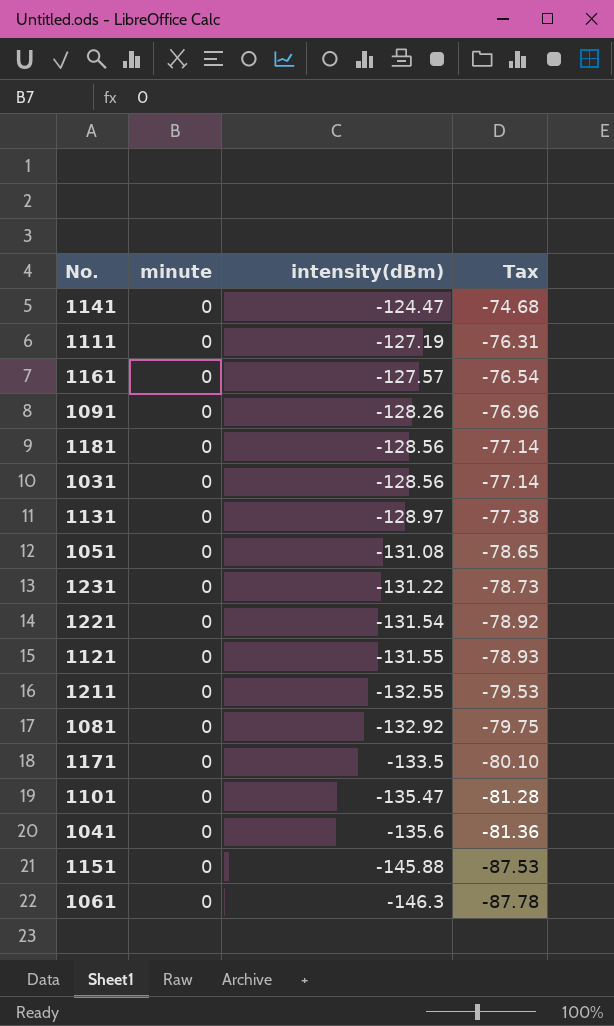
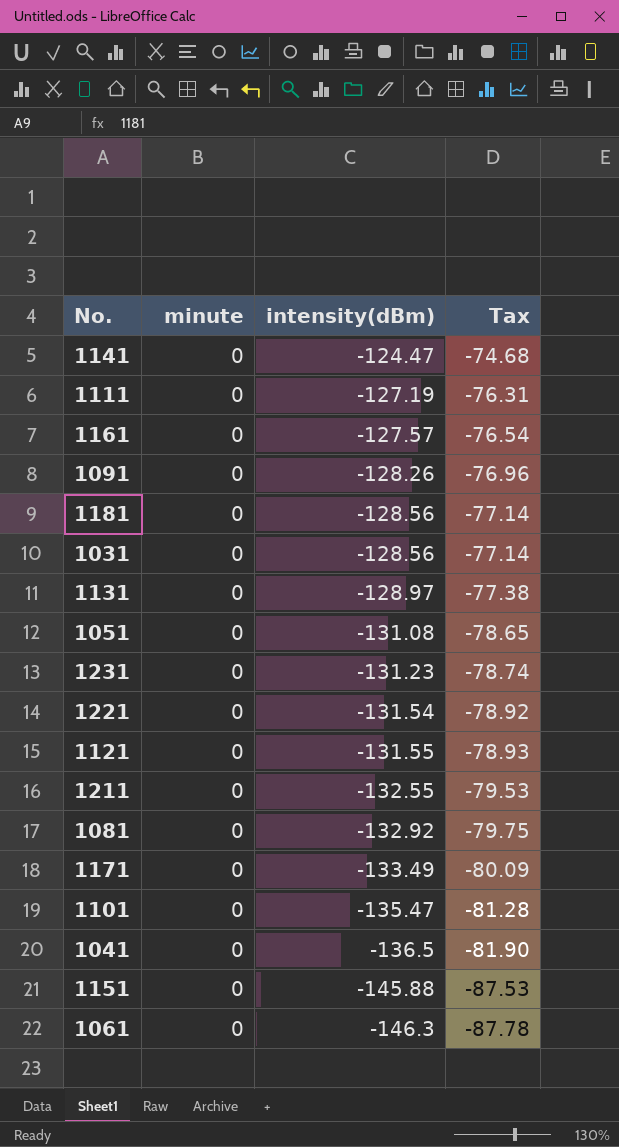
1231 | intensity(dBm): -131.22 -> -131.23
1231 | Tax: -78.73 -> -78.74
1171 | intensity(dBm): -133.5 -> -133.49
1171 | Tax: -80.10 -> -80.09
1041 | intensity(dBm): -135.6 -> -136.5
1041 | Tax: -81.36 -> -81.90

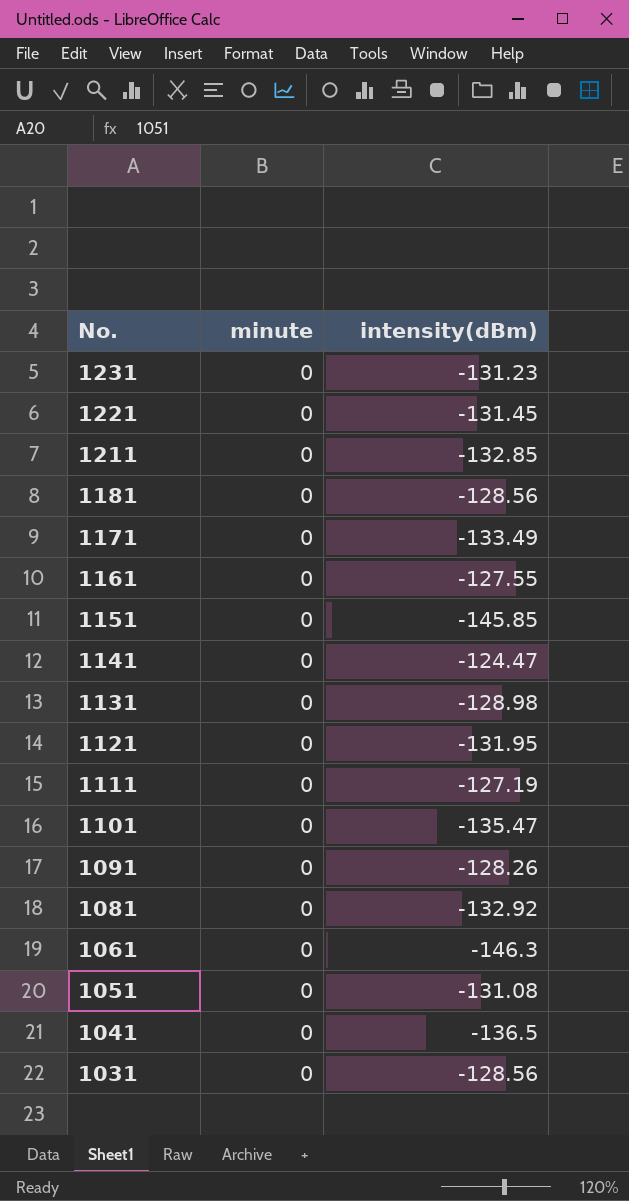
row order: intensity(dBm) descending -> No. descending
column Tax | formula: [intensity(dBm)] * 0.6 -> none
1221 | intensity(dBm): -131.54 -> -131.45
1211 | intensity(dBm): -132.55 -> -132.85
1161 | intensity(dBm): -127.57 -> -127.55
1151 | intensity(dBm): -145.88 -> -145.85
1131 | intensity(dBm): -128.97 -> -128.98
1121 | intensity(dBm): -131.55 -> -131.95

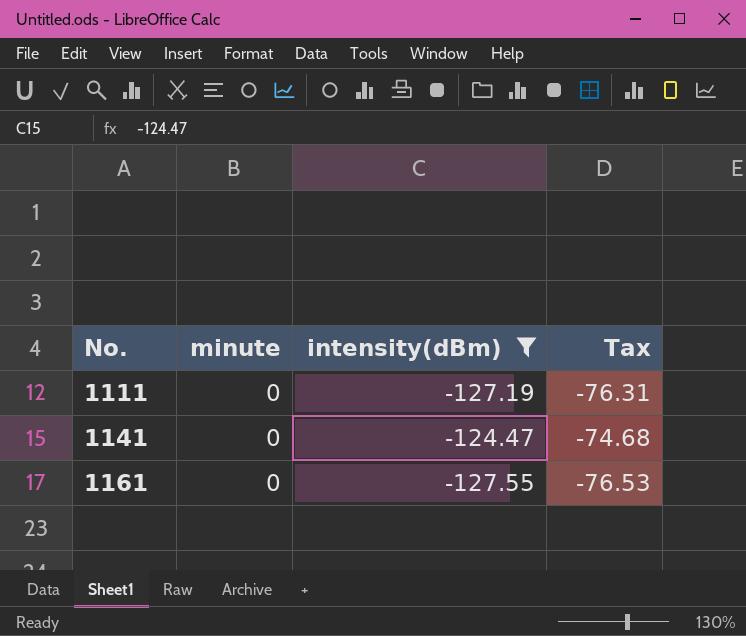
filter: none -> intensity(dBm) >= -127.55
row order: No. descending -> No. ascending
column Tax | formula: none -> [intensity(dBm)] * 0.6

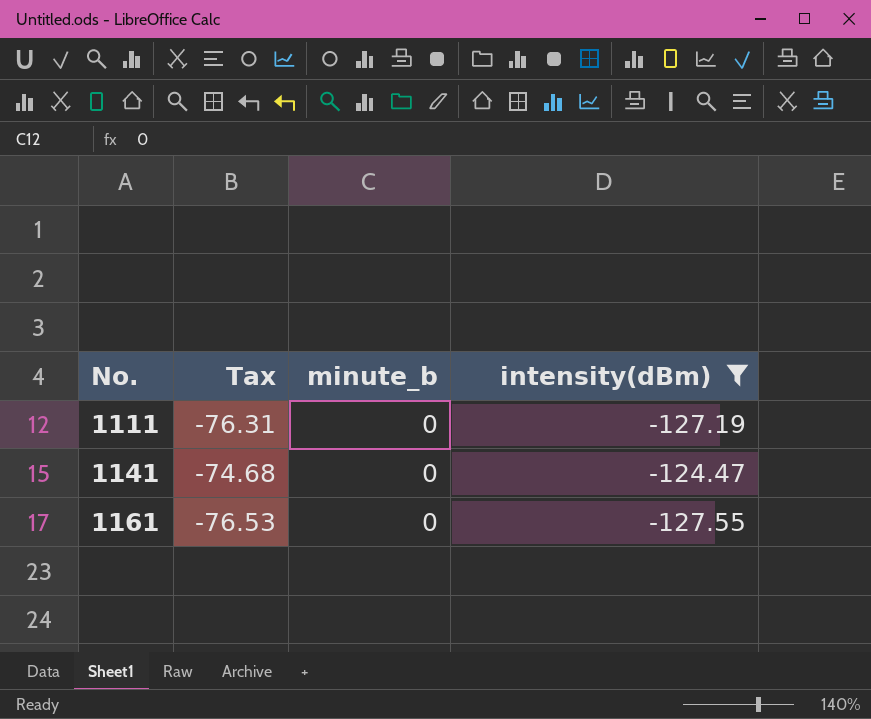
column Tax | position: 4 -> 2
column name: minute -> minute_b

